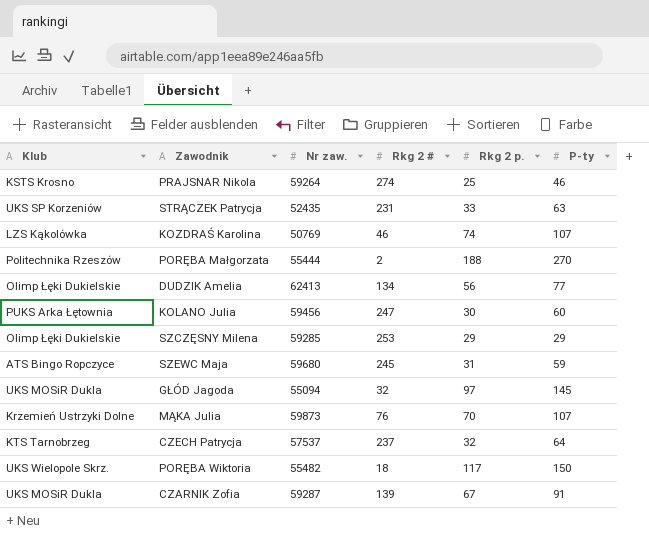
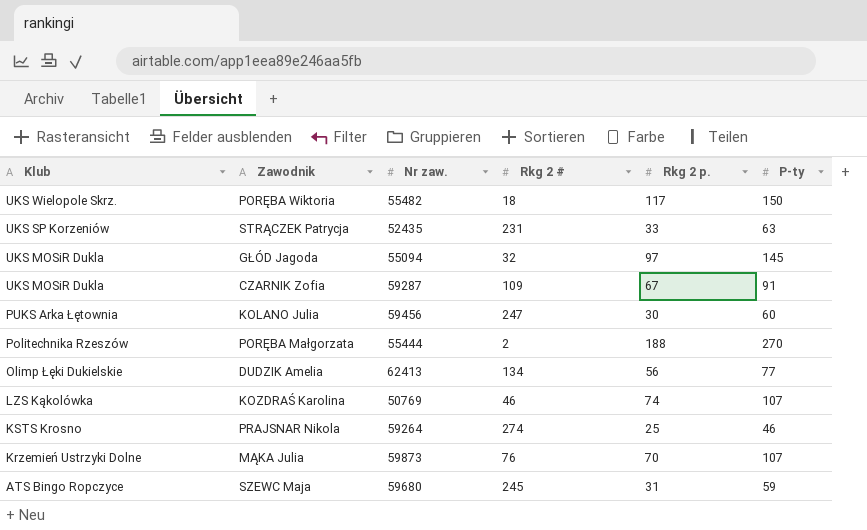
row order: none -> Klub descending
row SZCZĘSNY Milena: Olimp Łęki Dukielskie | 59285 | 253 | 29 | 29 -> none
row CZECH Patrycja: KTS Tarnobrzeg | 57537 | 237 | 32 | 64 -> none
CZARNIK Zofia | Rkg 2 #: 139 -> 109

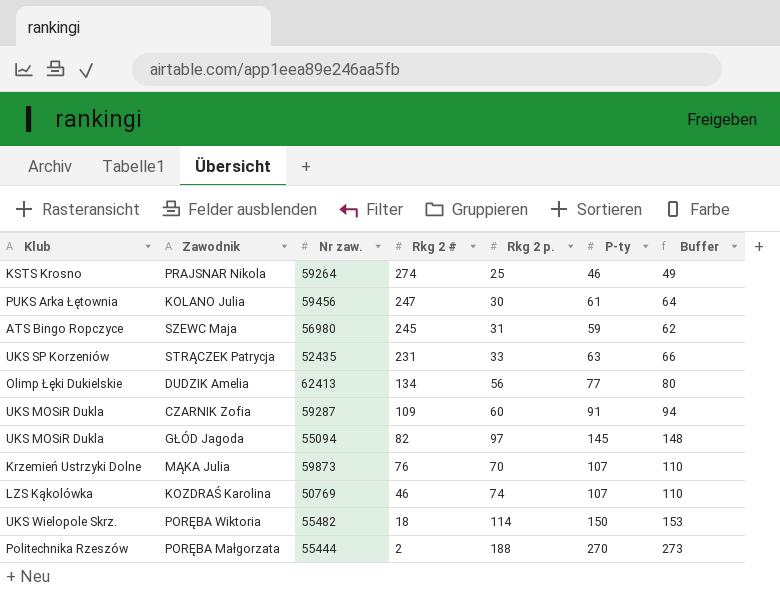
row order: Klub descending -> Rkg 2 # descending
column Buffer | formula: none -> [P-ty] + 3
KOLANO Julia | P-ty: 60 -> 61
SZEWC Maja | Nr zaw.: 59680 -> 56980
CZARNIK Zofia | Rkg 2 p.: 67 -> 60
GŁÓD Jagoda | Rkg 2 #: 32 -> 82
PORĘBA Wiktoria | Rkg 2 p.: 117 -> 114

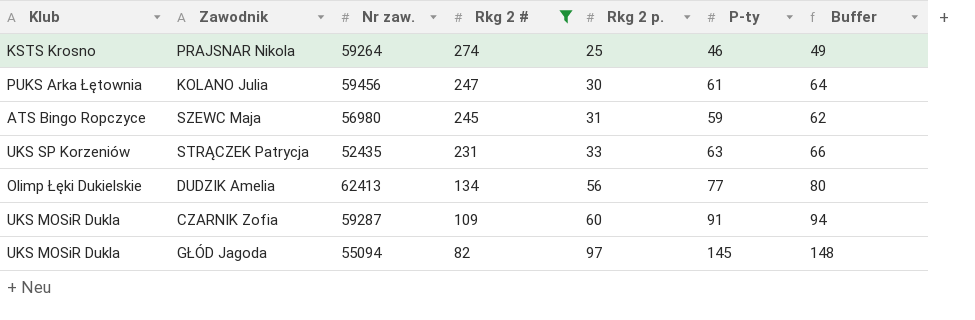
filter: none -> Rkg 2 # >= 82

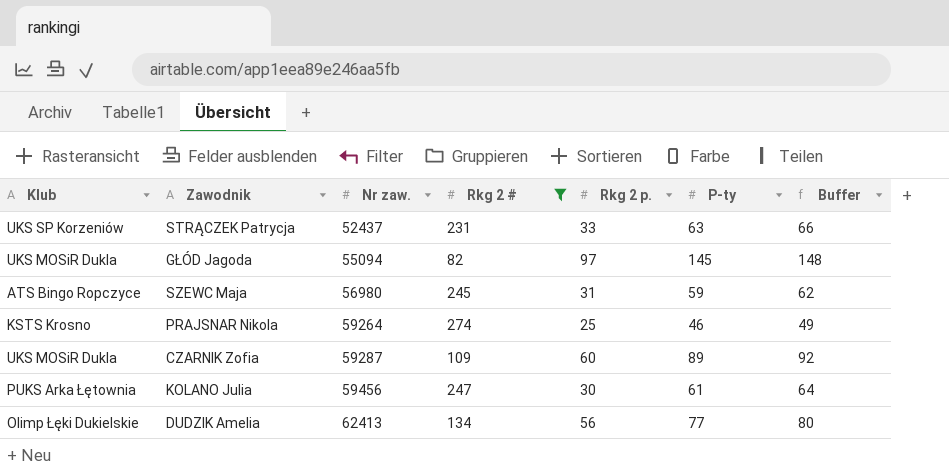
row order: Rkg 2 # descending -> Nr zaw. ascending
STRĄCZEK Patrycja | Nr zaw.: 52435 -> 52437
CZARNIK Zofia | P-ty: 91 -> 89
CZARNIK Zofia | Buffer: 94 -> 92

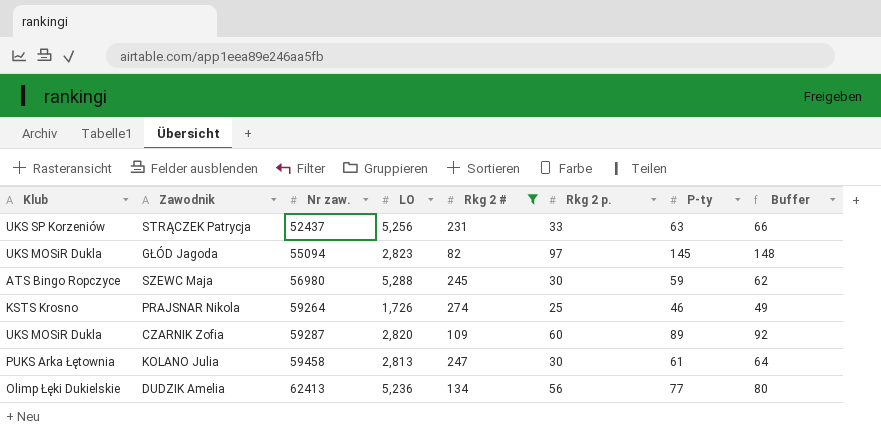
column LO | position: none -> 4
SZEWC Maja | Rkg 2 p.: 31 -> 30
KOLANO Julia | Nr zaw.: 59456 -> 59458

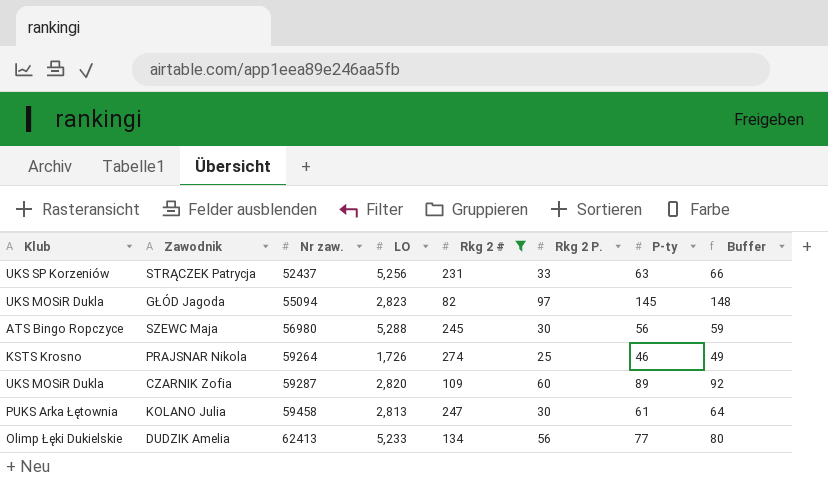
column name: Rkg 2 p. -> Rkg 2 P.
SZEWC Maja | P-ty: 59 -> 56
SZEWC Maja | Buffer: 62 -> 59
DUDZIK Amelia | LO: 5,236 -> 5,233

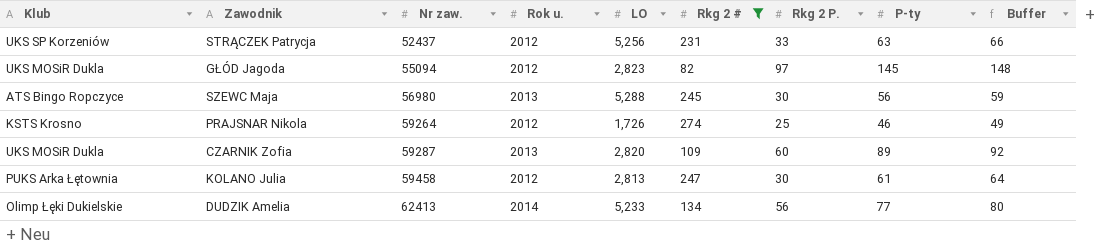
column Rok u. | position: none -> 4

